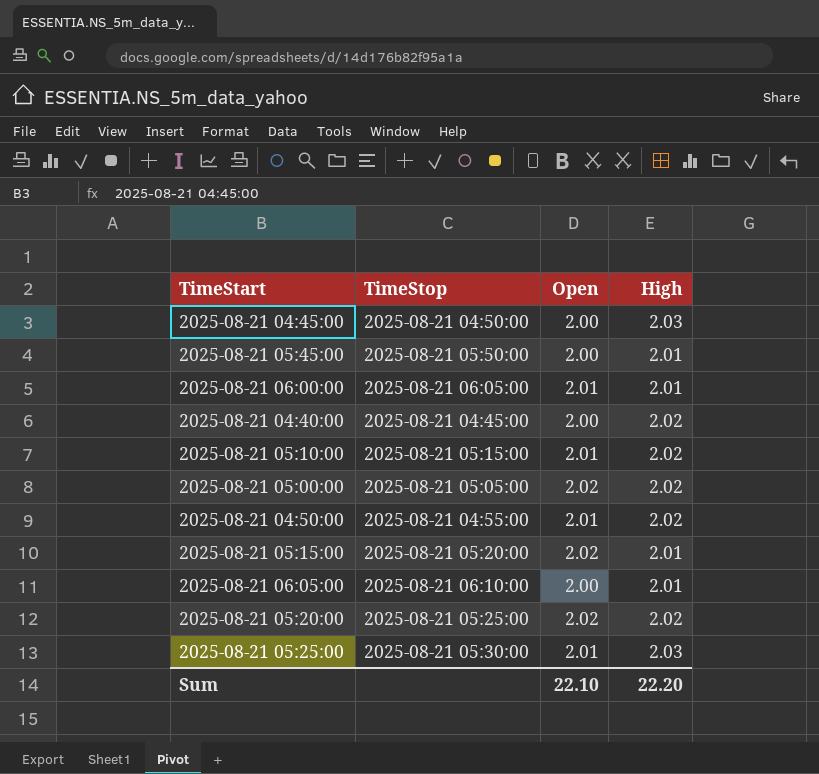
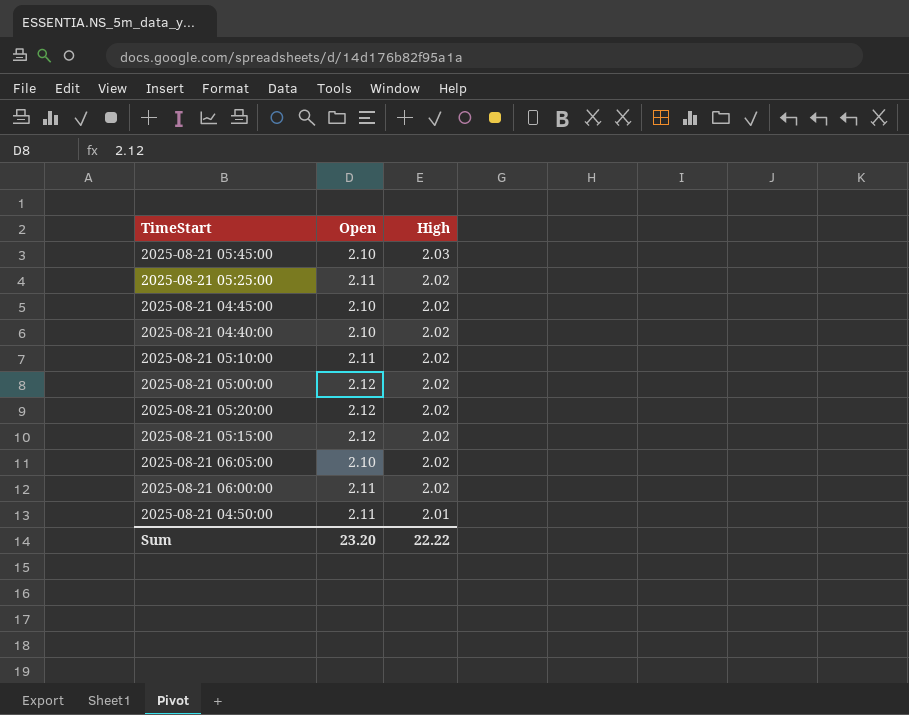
row order: none -> High descending
column TimeStop | position: 2 -> none
2025-08-21 05:45:00 | Open: 2.00 -> 2.10
2025-08-21 05:45:00 | High: 2.01 -> 2.03
2025-08-21 05:25:00 | Open: 2.01 -> 2.11
2025-08-21 05:25:00 | High: 2.03 -> 2.02
2025-08-21 04:45:00 | Open: 2.00 -> 2.10
2025-08-21 04:45:00 | High: 2.03 -> 2.02
2025-08-21 04:40:00 | Open: 2.00 -> 2.10
2025-08-21 05:10:00 | Open: 2.01 -> 2.11
2025-08-21 05:00:00 | Open: 2.02 -> 2.12
2025-08-21 05:20:00 | Open: 2.02 -> 2.12
2025-08-21 05:15:00 | Open: 2.02 -> 2.12
2025-08-21 05:15:00 | High: 2.01 -> 2.02
2025-08-21 06:05:00 | Open: 2.00 -> 2.10
2025-08-21 06:05:00 | High: 2.01 -> 2.02
2025-08-21 06:00:00 | Open: 2.01 -> 2.11
2025-08-21 06:00:00 | High: 2.01 -> 2.02
2025-08-21 04:50:00 | Open: 2.01 -> 2.11
2025-08-21 04:50:00 | High: 2.02 -> 2.01
Sum | Open: 22.10 -> 23.20
Sum | High: 22.20 -> 22.22

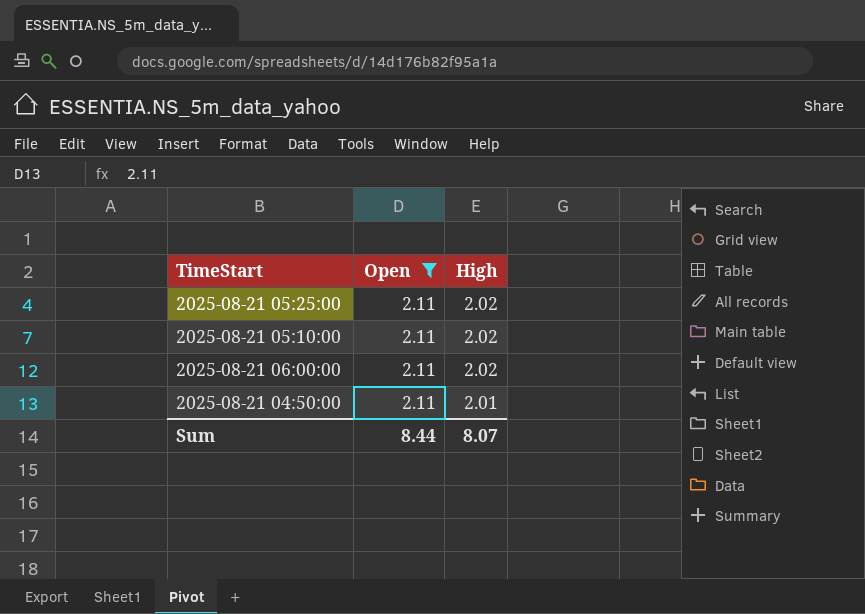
filter: none -> Open = 2.11
Sum | Open: 23.20 -> 8.44
Sum | High: 22.22 -> 8.07

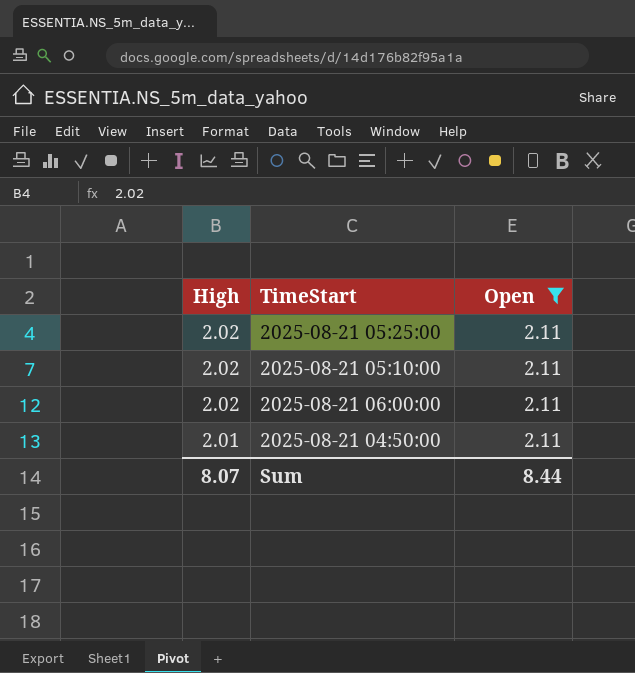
column High | position: 3 -> 1

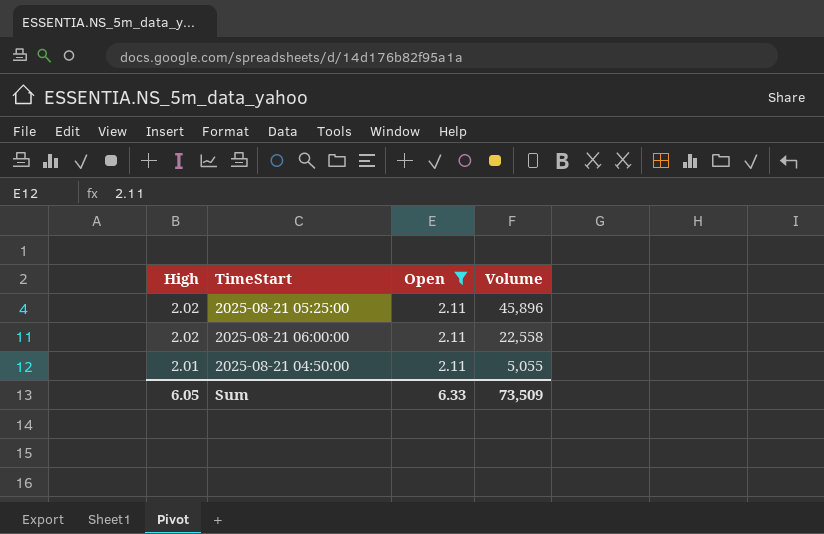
column Volume | position: none -> 4
row 2025-08-21 05:10:00: 2.02 | 2.11 -> none
Sum | High: 8.07 -> 6.05
Sum | Open: 8.44 -> 6.33

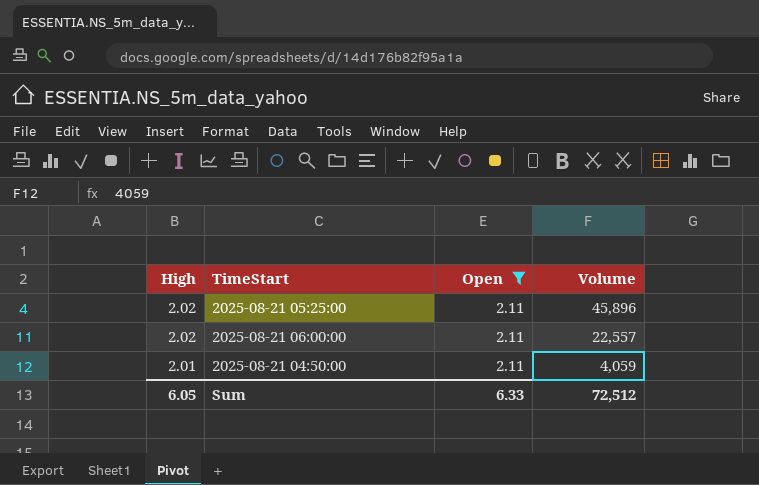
2025-08-21 06:00:00 | Volume: 22,558 -> 22,557
2025-08-21 04:50:00 | Volume: 5,055 -> 4,059
Sum | Volume: 73,509 -> 72,512

